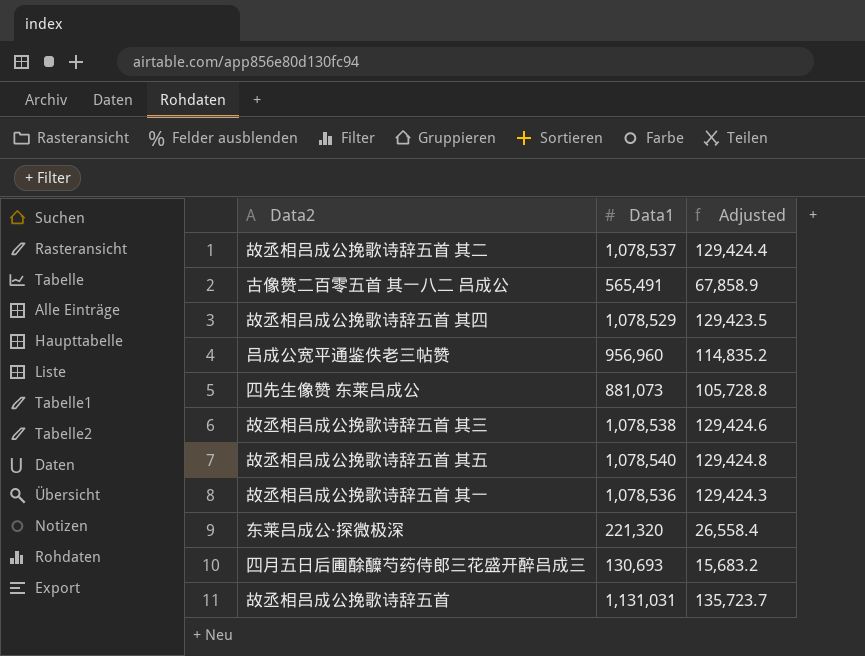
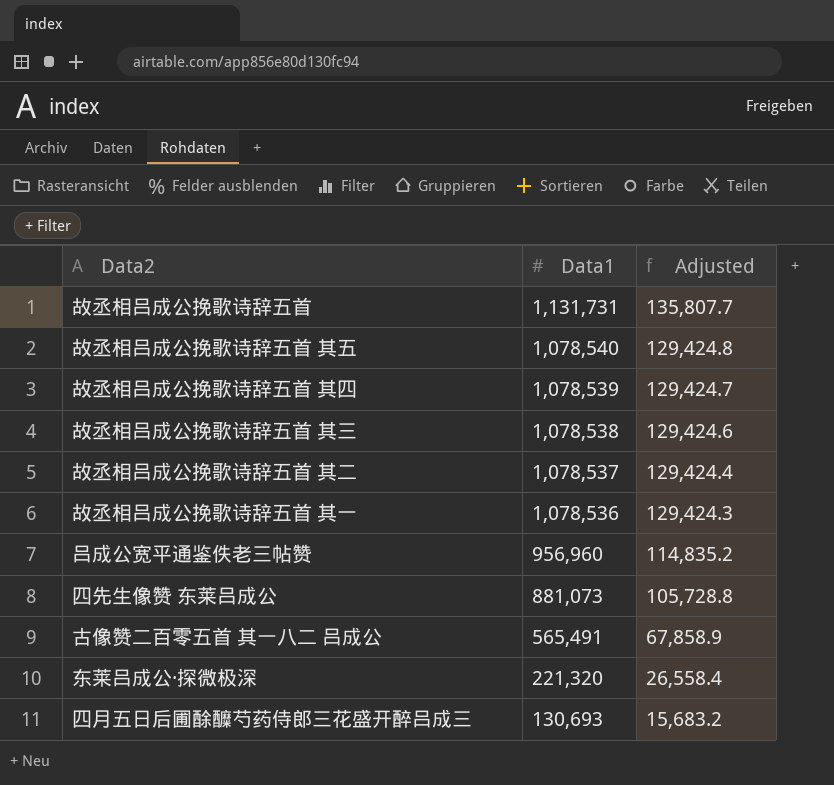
row order: none -> Data1 descending
故丞相吕成公挽歌诗辞五首 | Data1: 1,131,031 -> 1,131,731
故丞相吕成公挽歌诗辞五首 | Adjusted: 135,723.7 -> 135,807.7
故丞相吕成公挽歌诗辞五首 其四 | Data1: 1,078,529 -> 1,078,539
故丞相吕成公挽歌诗辞五首 其四 | Adjusted: 129,423.5 -> 129,424.7

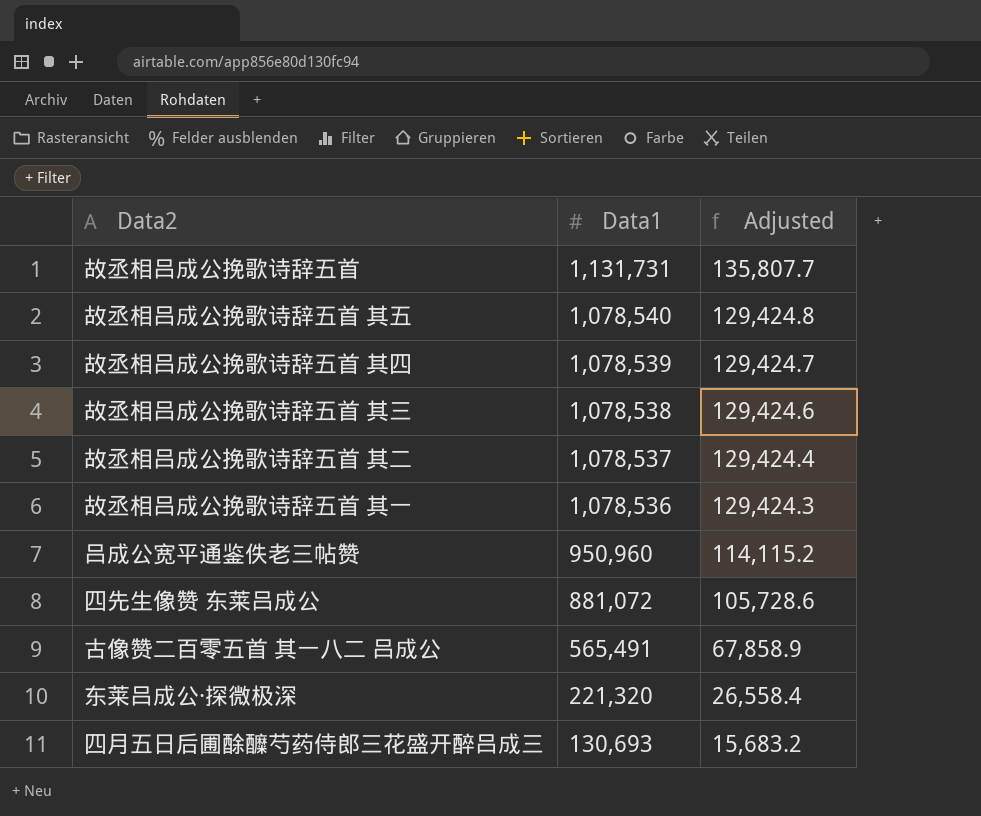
吕成公宽平通鉴佚老三帖赞 | Data1: 956,960 -> 950,960
吕成公宽平通鉴佚老三帖赞 | Adjusted: 114,835.2 -> 114,115.2
四先生像赞 东莱吕成公 | Data1: 881,073 -> 881,072
四先生像赞 东莱吕成公 | Adjusted: 105,728.8 -> 105,728.6

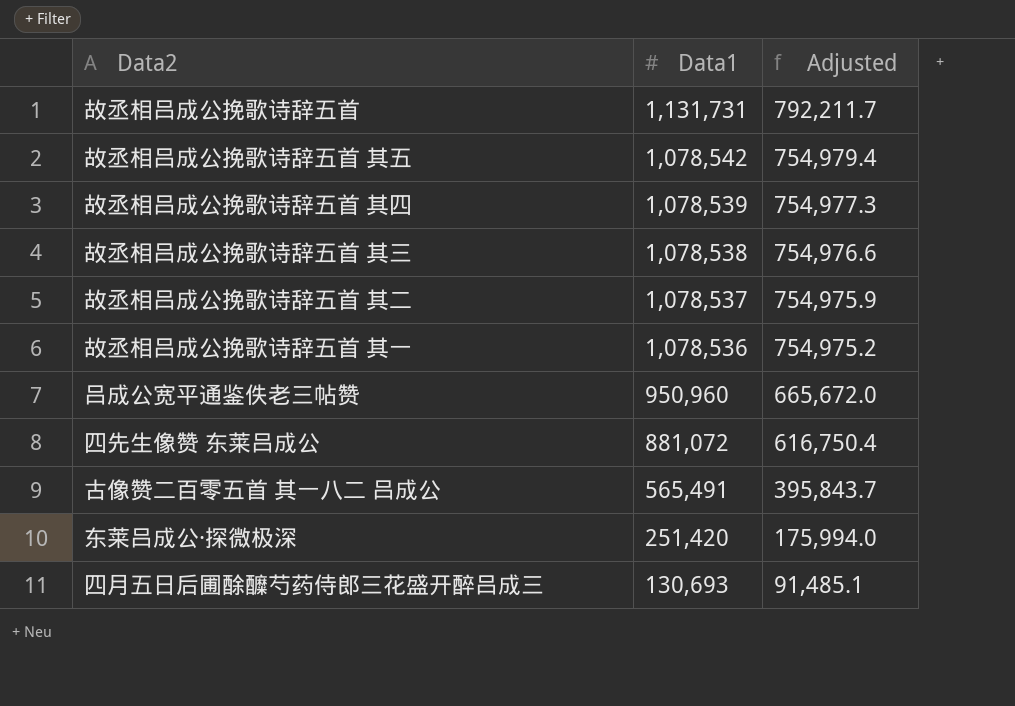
column Adjusted | formula: [Data1] * 0.12 -> [Data1] * 0.7
故丞相吕成公挽歌诗辞五首 其五 | Data1: 1,078,540 -> 1,078,542
东莱吕成公·探微极深 | Data1: 221,320 -> 251,420

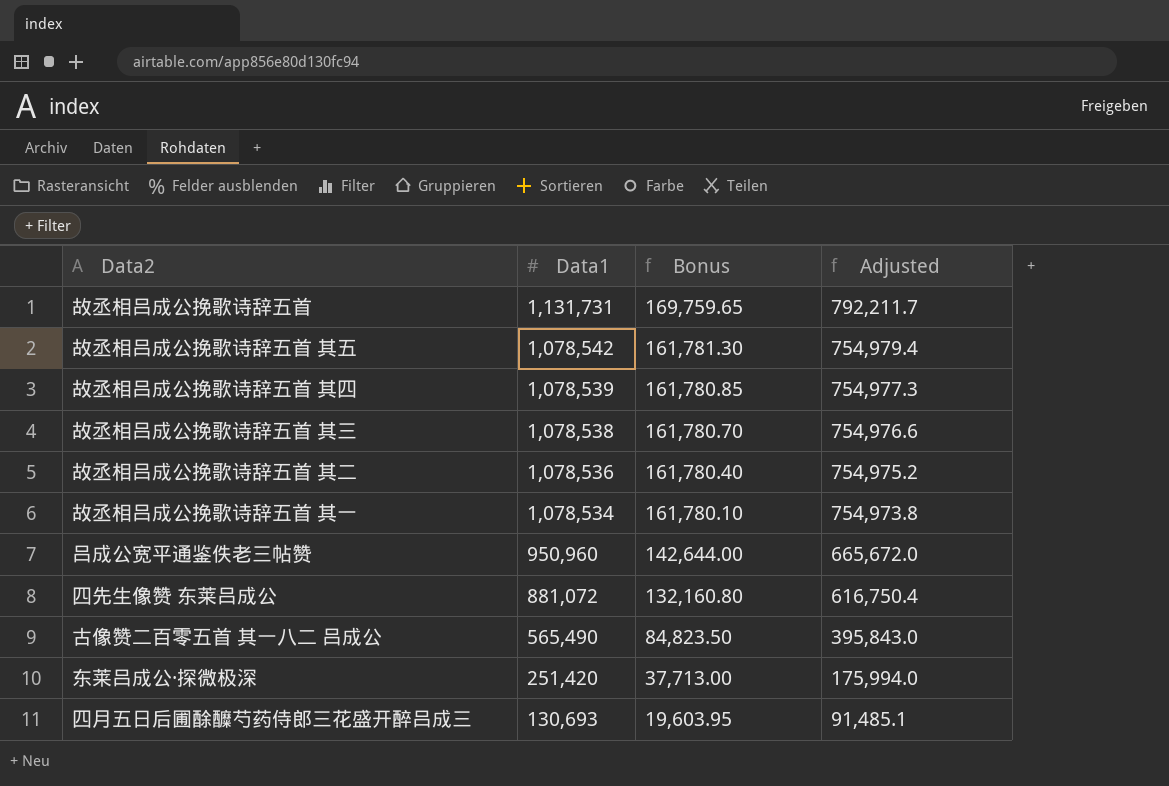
column Bonus | formula: none -> [Data1] * 0.15
故丞相吕成公挽歌诗辞五首 其二 | Data1: 1,078,537 -> 1,078,536
故丞相吕成公挽歌诗辞五首 其二 | Adjusted: 754,975.9 -> 754,975.2
故丞相吕成公挽歌诗辞五首 其一 | Data1: 1,078,536 -> 1,078,534
故丞相吕成公挽歌诗辞五首 其一 | Adjusted: 754,975.2 -> 754,973.8
古像赞二百零五首 其一八二 吕成公 | Data1: 565,491 -> 565,490
古像赞二百零五首 其一八二 吕成公 | Adjusted: 395,843.7 -> 395,843.0

